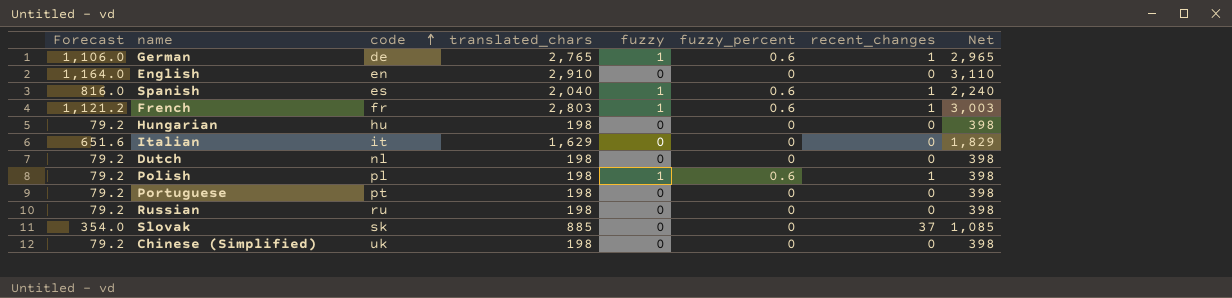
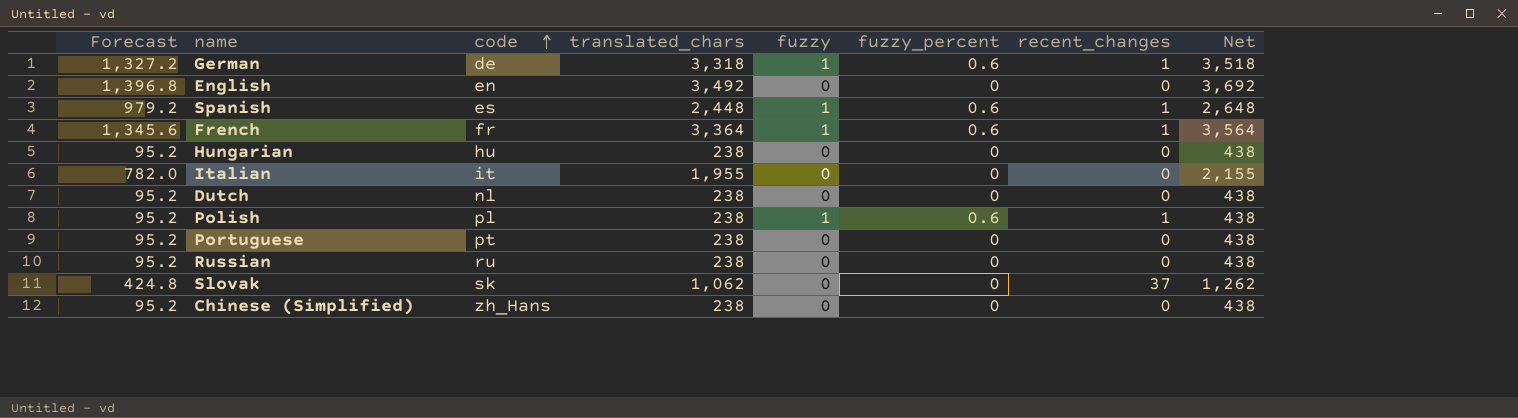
German | Forecast: 1,106.0 -> 1,327.2
German | translated_chars: 2,765 -> 3,318
German | Net: 2,965 -> 3,518
English | Forecast: 1,164.0 -> 1,396.8
English | translated_chars: 2,910 -> 3,492
English | Net: 3,110 -> 3,692
Spanish | Forecast: 816.0 -> 979.2
Spanish | translated_chars: 2,040 -> 2,448
Spanish | Net: 2,240 -> 2,648
French | Forecast: 1,121.2 -> 1,345.6
French | translated_chars: 2,803 -> 3,364
French | Net: 3,003 -> 3,564
Hungarian | Forecast: 79.2 -> 95.2
Hungarian | translated_chars: 198 -> 238
Hungarian | Net: 398 -> 438
Italian | Forecast: 651.6 -> 782.0
Italian | translated_chars: 1,629 -> 1,955
Italian | Net: 1,829 -> 2,155
Dutch | Forecast: 79.2 -> 95.2
Dutch | translated_chars: 198 -> 238
Dutch | Net: 398 -> 438
Polish | Forecast: 79.2 -> 95.2
Polish | translated_chars: 198 -> 238
Polish | Net: 398 -> 438
Portuguese | Forecast: 79.2 -> 95.2
Portuguese | translated_chars: 198 -> 238
Portuguese | Net: 398 -> 438
Russian | Forecast: 79.2 -> 95.2
Russian | translated_chars: 198 -> 238
Russian | Net: 398 -> 438
Slovak | Forecast: 354.0 -> 424.8
Slovak | translated_chars: 885 -> 1,062
Slovak | Net: 1,085 -> 1,262
Chinese (Simplified) | Forecast: 79.2 -> 95.2
Chinese (Simplified) | code: uk -> zh_Hans
Chinese (Simplified) | translated_chars: 198 -> 238
Chinese (Simplified) | Net: 398 -> 438

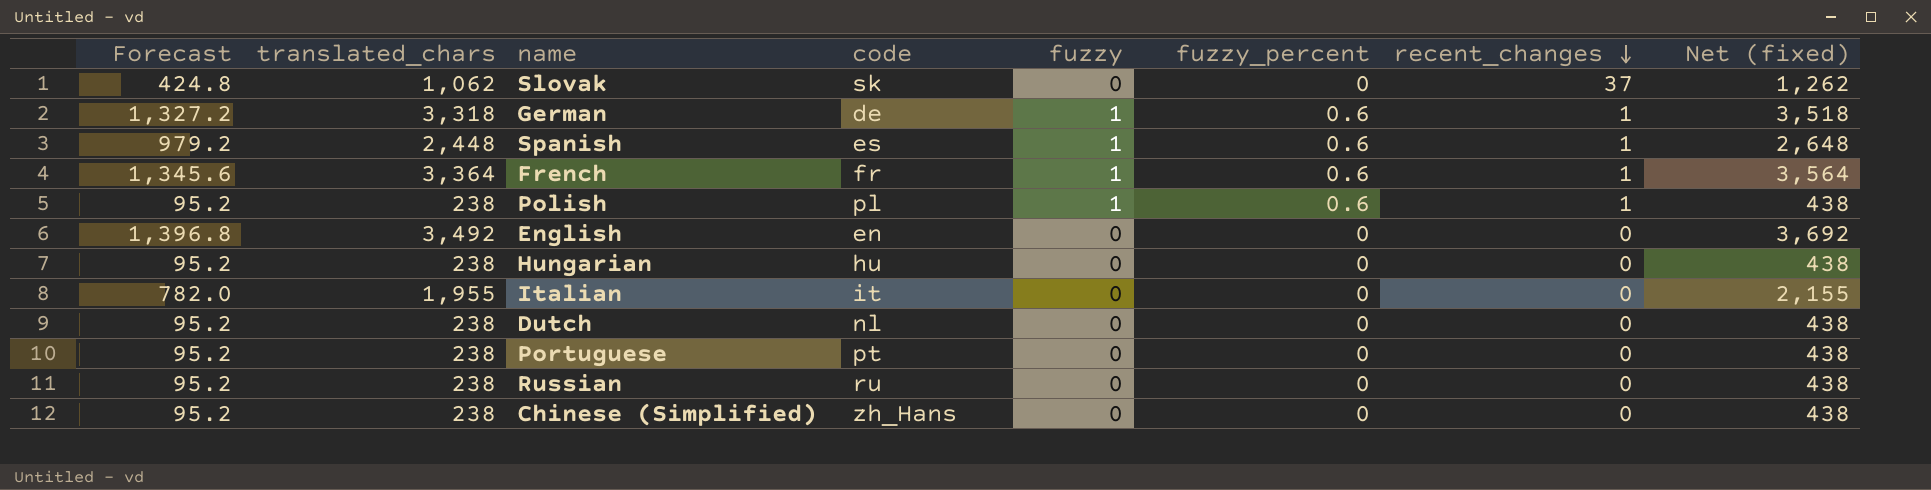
row order: code ascending -> recent_changes descending
column translated_chars | position: 4 -> 2
column name: Net -> Net (fixed)

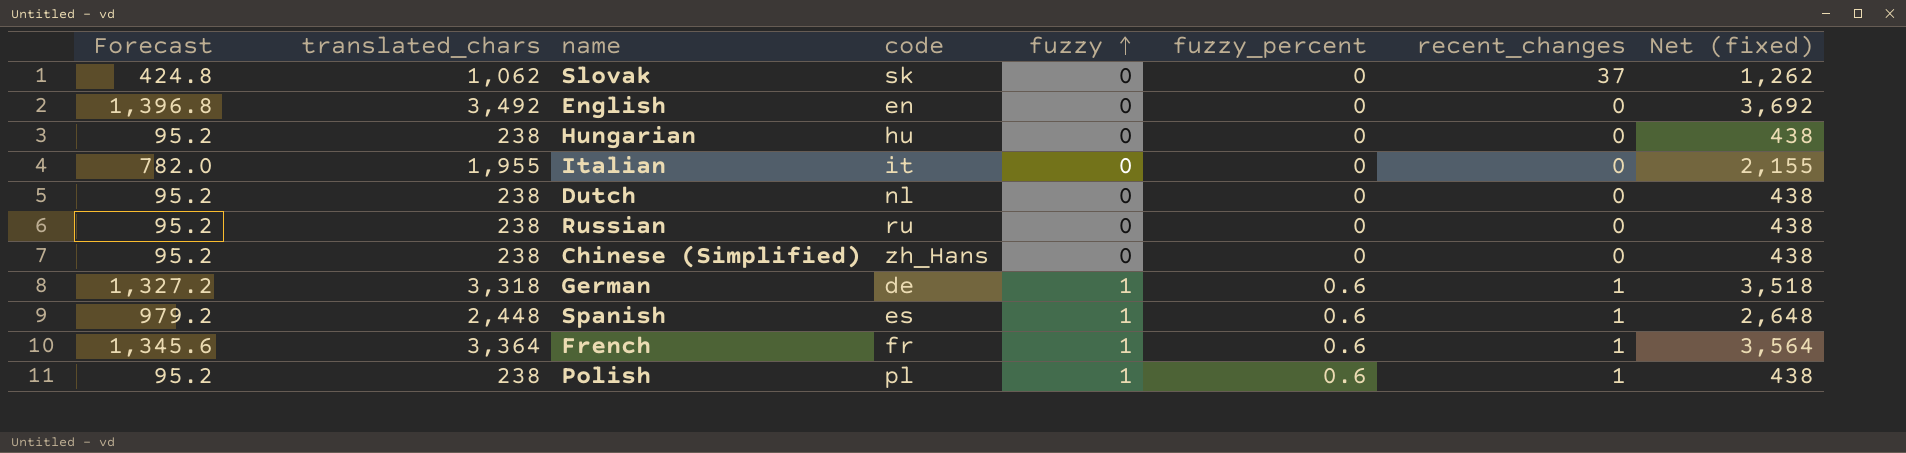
row order: recent_changes descending -> fuzzy ascending
row Portuguese: 95.2 | 238 | pt | 0 | 0 | 0 | 438 -> none

